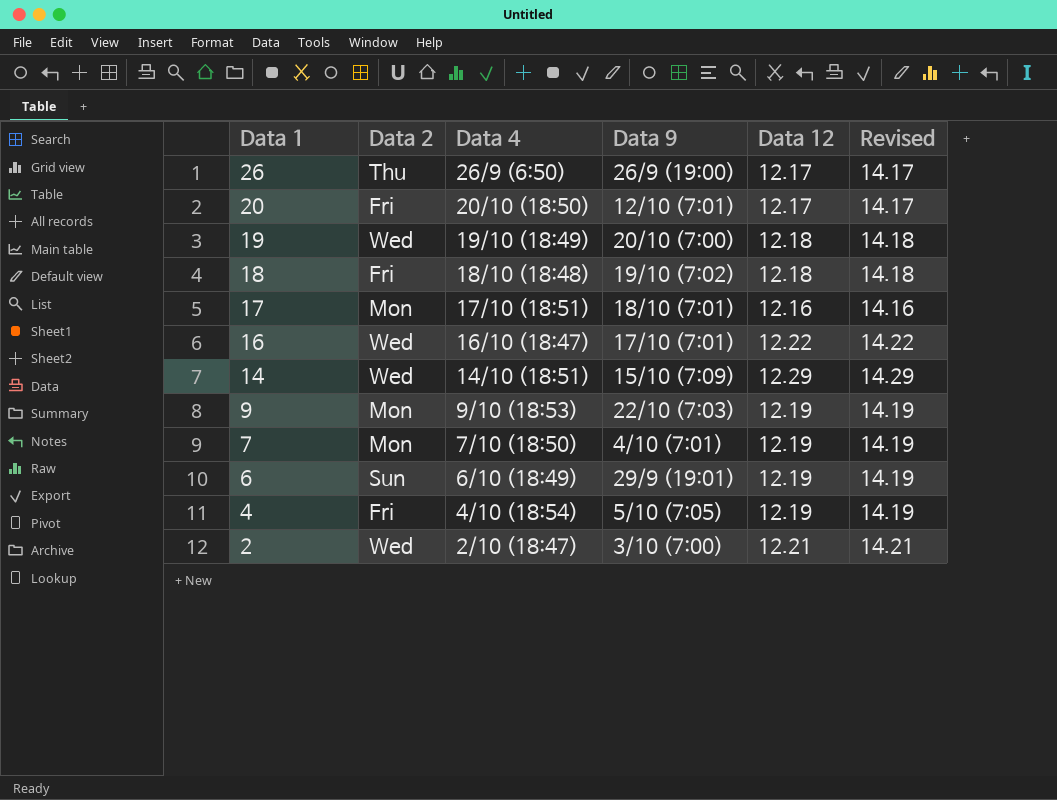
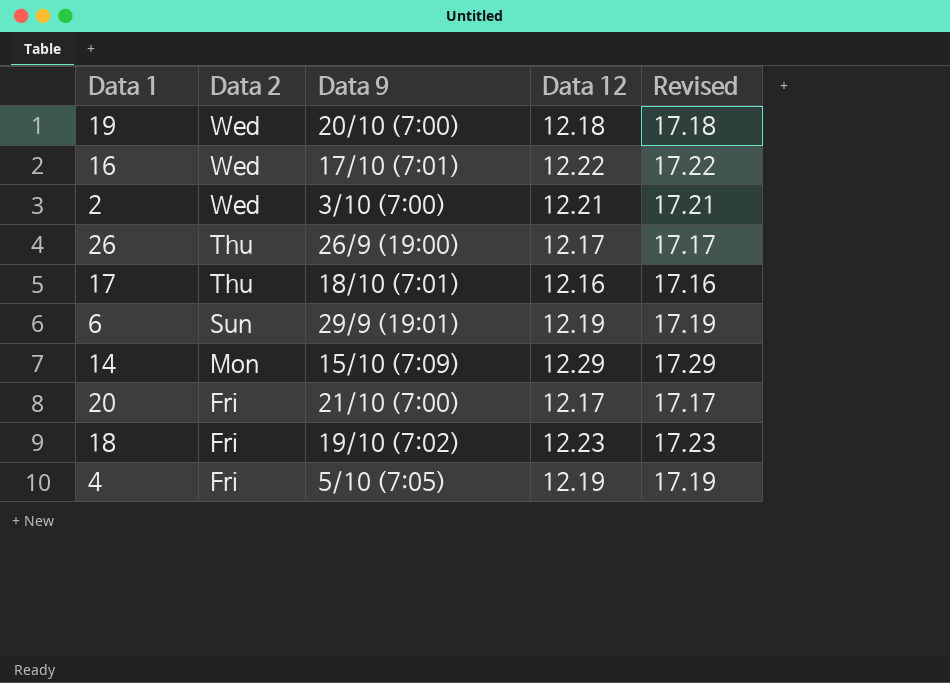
row order: Data 1 descending -> Data 2 descending
column Data 4 | position: 3 -> none
column Revised | formula: [Data 12] + 2 -> [Data 12] + 5
row 9: Mon | 9/10 (18:53) | 22/10 (7:03) | 12.19 | 14.19 -> none
row 7: Mon | 7/10 (18:50) | 4/10 (7:01) | 12.19 | 14.19 -> none
17 | Data 2: Mon -> Thu
14 | Data 2: Wed -> Mon
20 | Data 9: 12/10 (7:01) -> 21/10 (7:00)
18 | Data 12: 12.18 -> 12.23

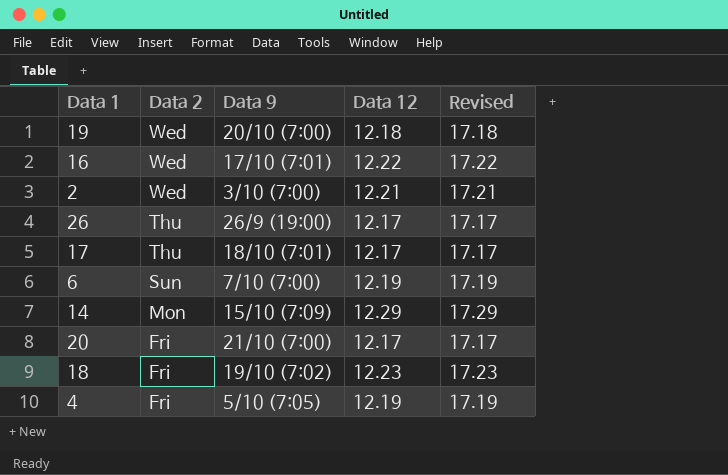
17 | Data 12: 12.16 -> 12.17
17 | Revised: 17.16 -> 17.17
6 | Data 9: 29/9 (19:01) -> 7/10 (7:00)

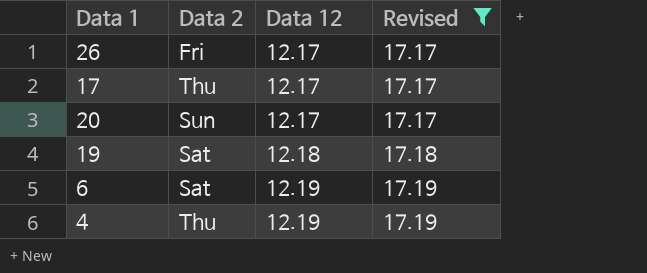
filter: none -> Revised <= 17.19
row order: Data 2 descending -> Data 12 ascending
column Data 9 | position: 3 -> none
26 | Data 2: Thu -> Fri
20 | Data 2: Fri -> Sun
19 | Data 2: Wed -> Sat
6 | Data 2: Sun -> Sat
4 | Data 2: Fri -> Thu

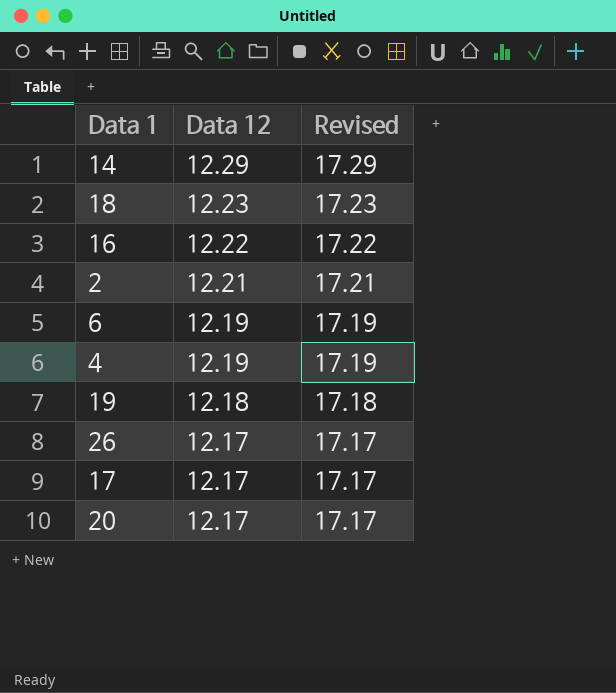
filter: Revised <= 17.19 -> none
row order: Data 12 ascending -> Data 12 descending
column Data 2 | position: 2 -> none

